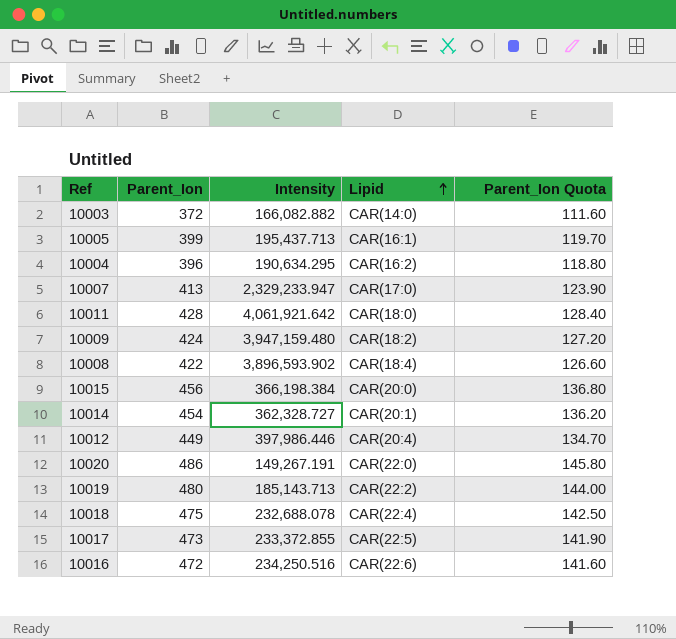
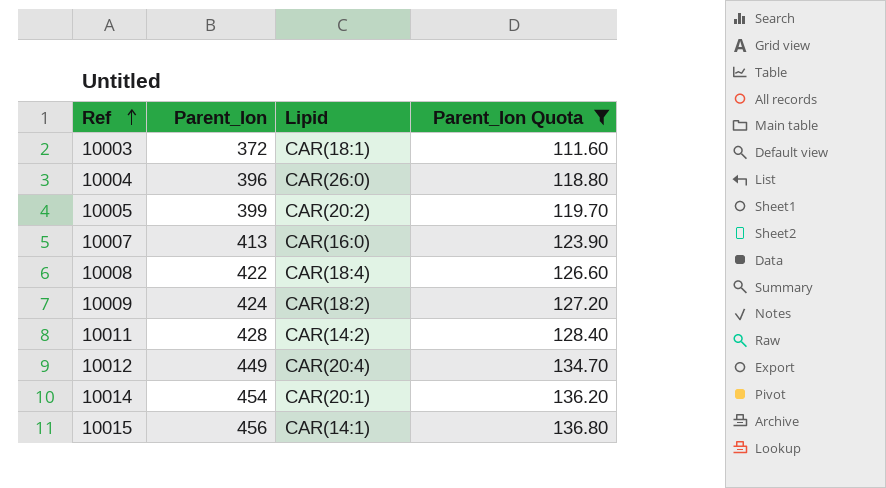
filter: none -> Parent_Ion Quota <= 136.80
row order: Lipid ascending -> Ref ascending
column Intensity | position: 3 -> none
10003 | Lipid: CAR(14:0) -> CAR(18:1)
10004 | Lipid: CAR(16:2) -> CAR(26:0)
10005 | Lipid: CAR(16:1) -> CAR(20:2)
10007 | Lipid: CAR(17:0) -> CAR(16:0)
10011 | Lipid: CAR(18:0) -> CAR(14:2)
10015 | Lipid: CAR(20:0) -> CAR(14:1)

